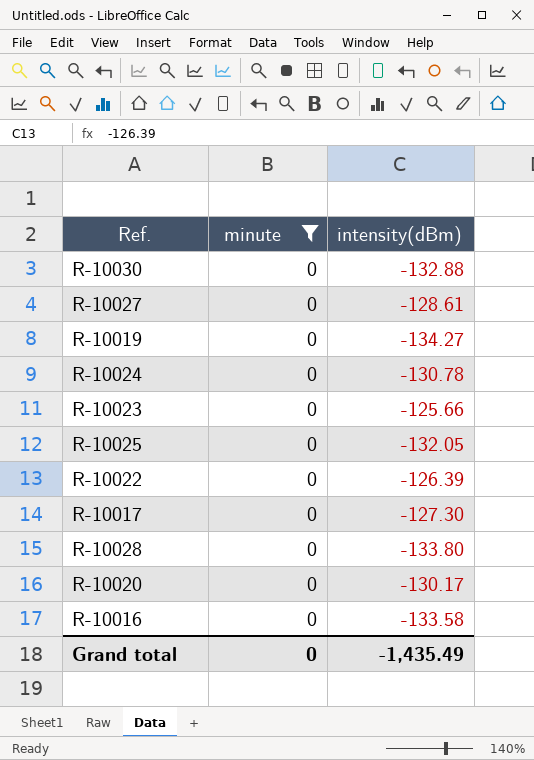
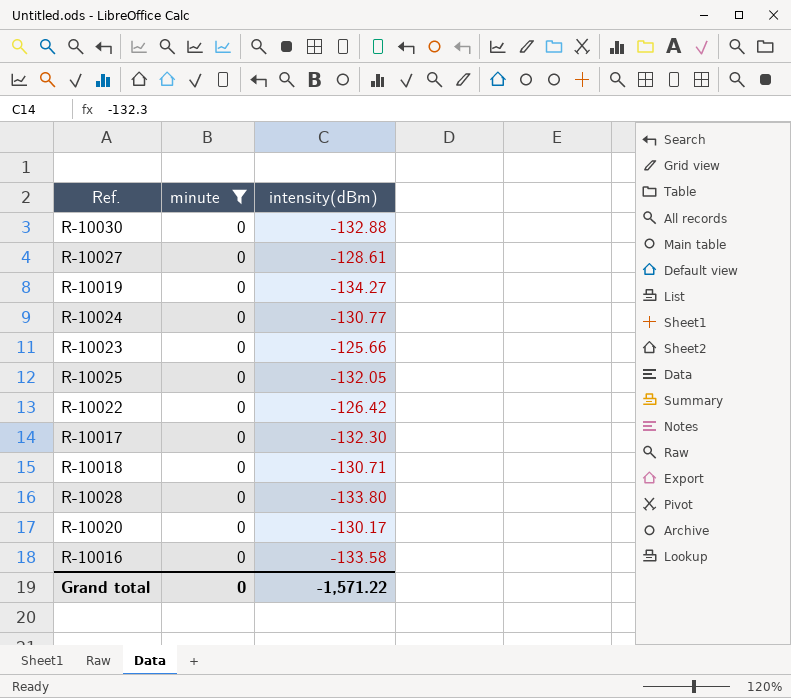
R-10024 | intensity(dBm): -130.78 -> -130.77
R-10022 | intensity(dBm): -126.39 -> -126.42
R-10017 | intensity(dBm): -127.30 -> -132.30
row R-10018: none -> 0 | -130.71
Grand total | intensity(dBm): -1,435.49 -> -1,571.22

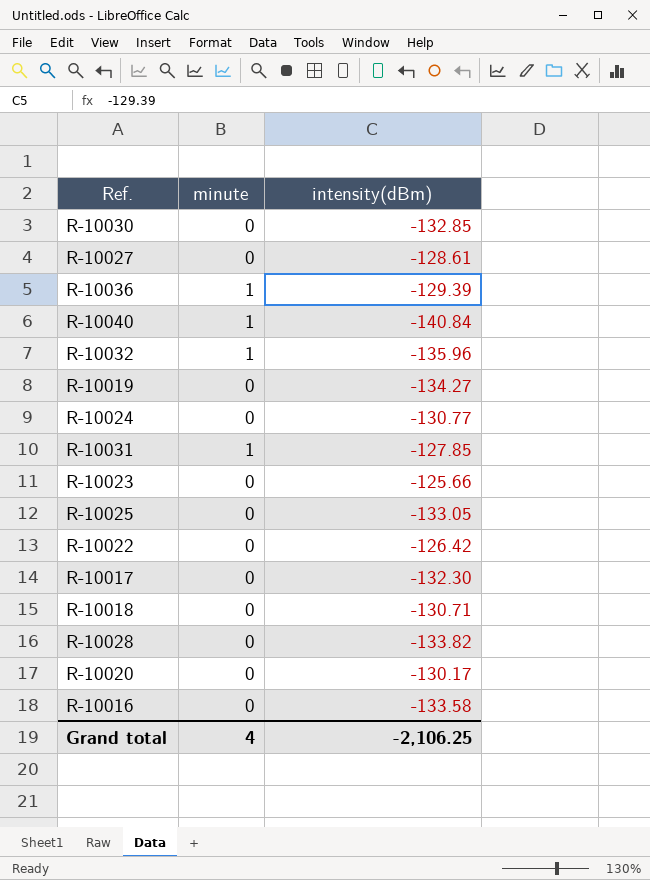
filter: minute = 0 -> none
R-10030 | intensity(dBm): -132.88 -> -132.85
R-10025 | intensity(dBm): -132.05 -> -133.05
R-10028 | intensity(dBm): -133.80 -> -133.82
Grand total | minute: 0 -> 4
Grand total | intensity(dBm): -1,571.22 -> -2,106.25

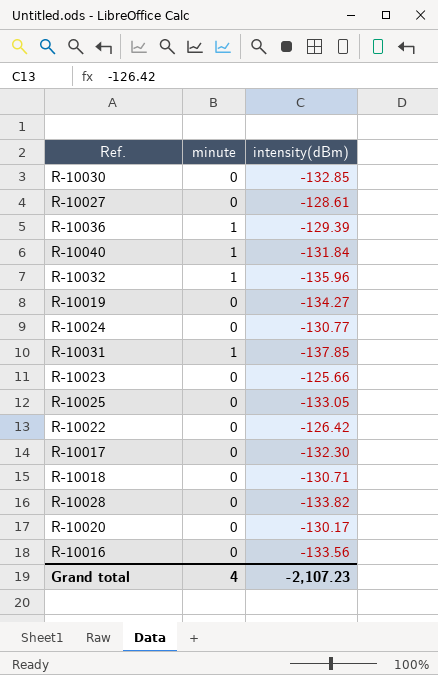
R-10040 | intensity(dBm): -140.84 -> -131.84
R-10031 | intensity(dBm): -127.85 -> -137.85
R-10016 | intensity(dBm): -133.58 -> -133.56
Grand total | intensity(dBm): -2,106.25 -> -2,107.23

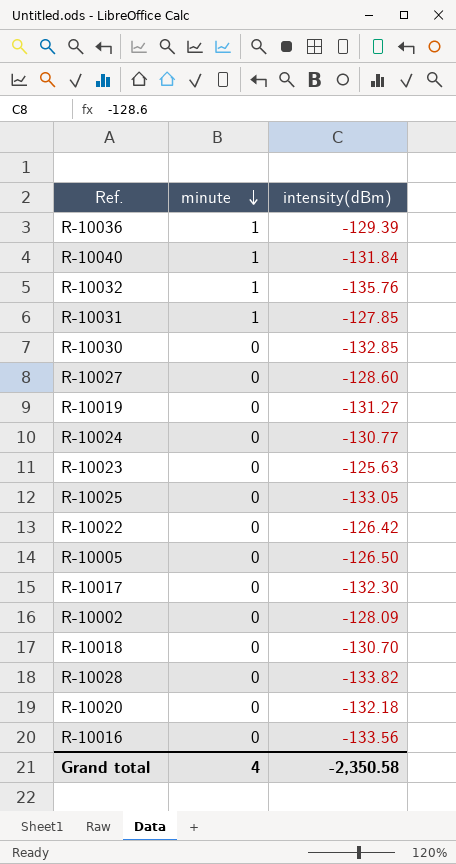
row order: none -> minute descending
R-10032 | intensity(dBm): -135.96 -> -135.76
R-10031 | intensity(dBm): -137.85 -> -127.85
R-10027 | intensity(dBm): -128.61 -> -128.60
R-10019 | intensity(dBm): -134.27 -> -131.27
R-10023 | intensity(dBm): -125.66 -> -125.63
row R-10005: none -> 0 | -126.50
row R-10002: none -> 0 | -128.09
R-10018 | intensity(dBm): -130.71 -> -130.70
R-10020 | intensity(dBm): -130.17 -> -132.18
Grand total | intensity(dBm): -2,107.23 -> -2,350.58

